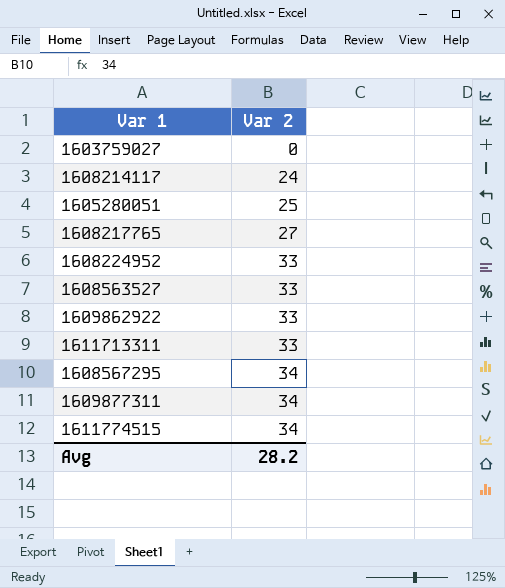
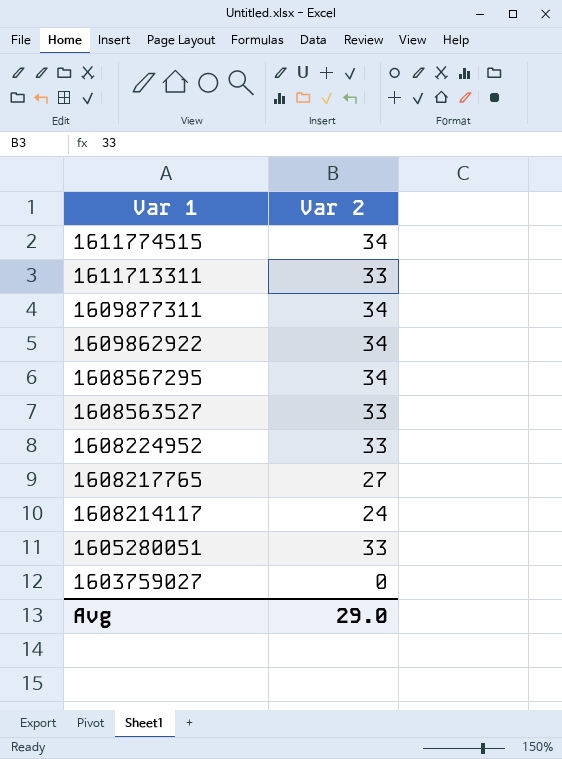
row order: Var 2 ascending -> Var 1 descending
1609862922 | Var 2: 33 -> 34
1605280051 | Var 2: 25 -> 33
Avg | Var 2: 28.2 -> 29.0

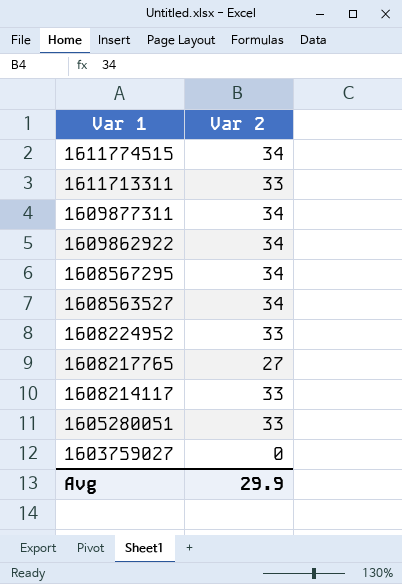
1608563527 | Var 2: 33 -> 34
1608214117 | Var 2: 24 -> 33
Avg | Var 2: 29.0 -> 29.9

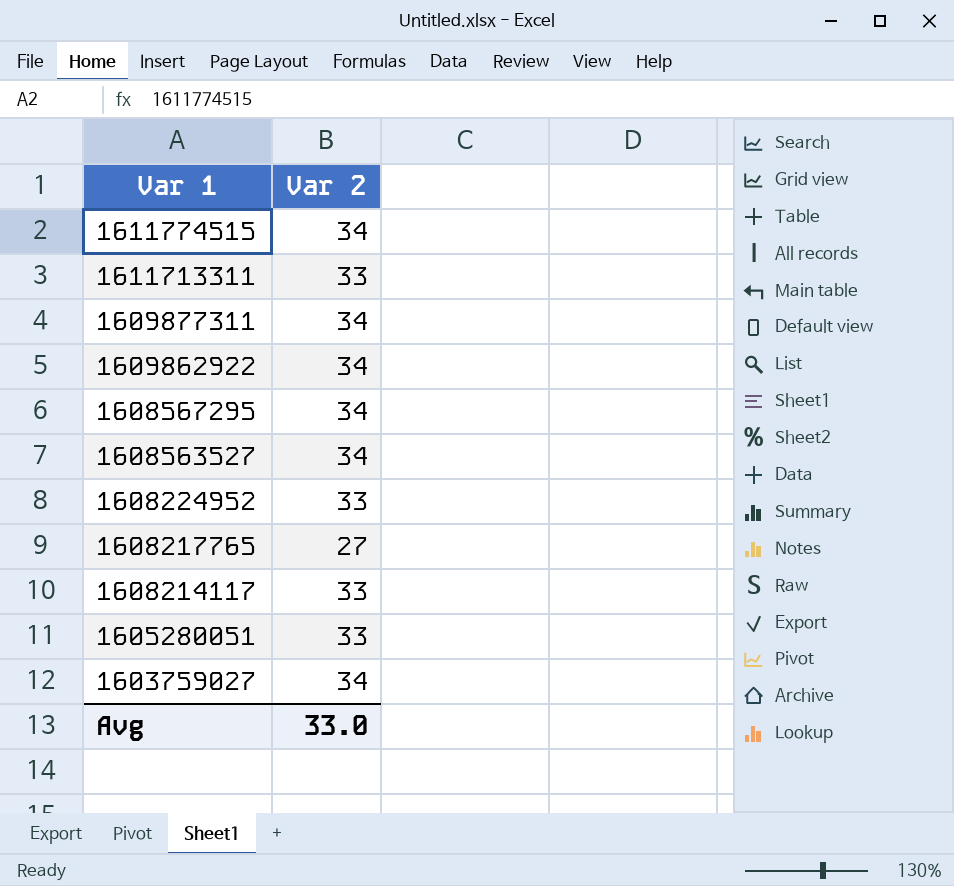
1603759027 | Var 2: 0 -> 34
Avg | Var 2: 29.9 -> 33.0

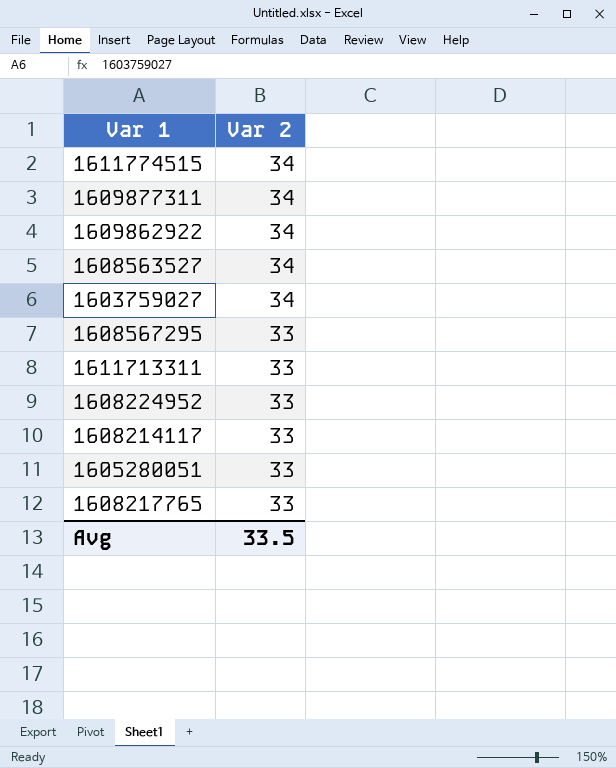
row order: Var 1 descending -> Var 2 descending
1608567295 | Var 2: 34 -> 33
1608217765 | Var 2: 27 -> 33
Avg | Var 2: 33.0 -> 33.5

